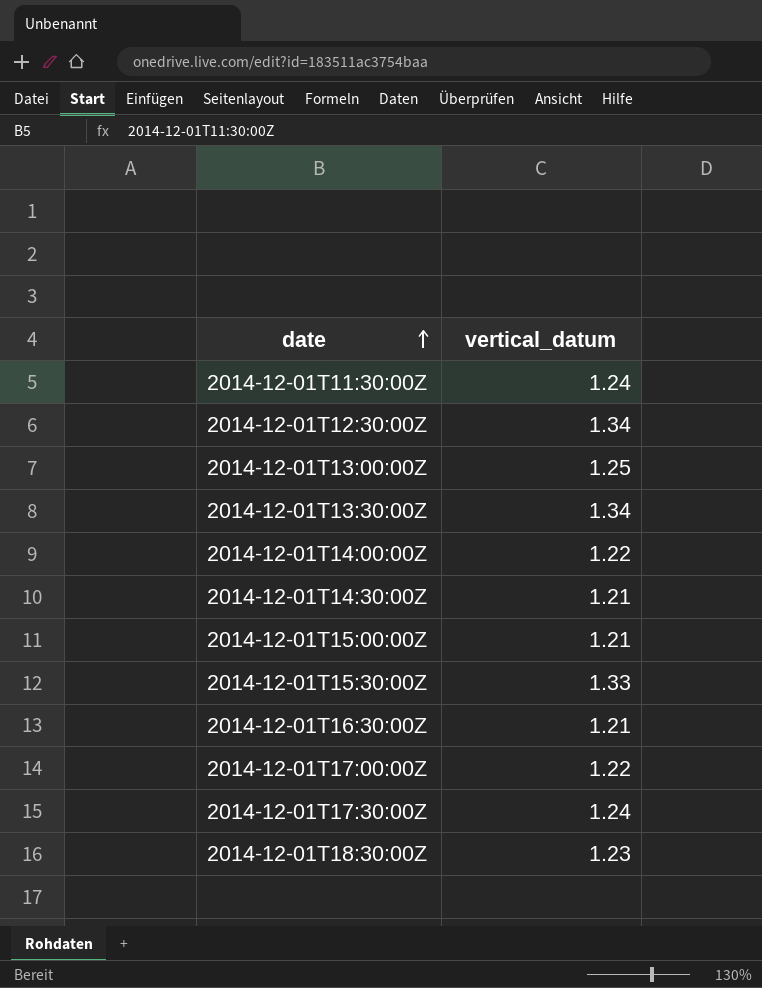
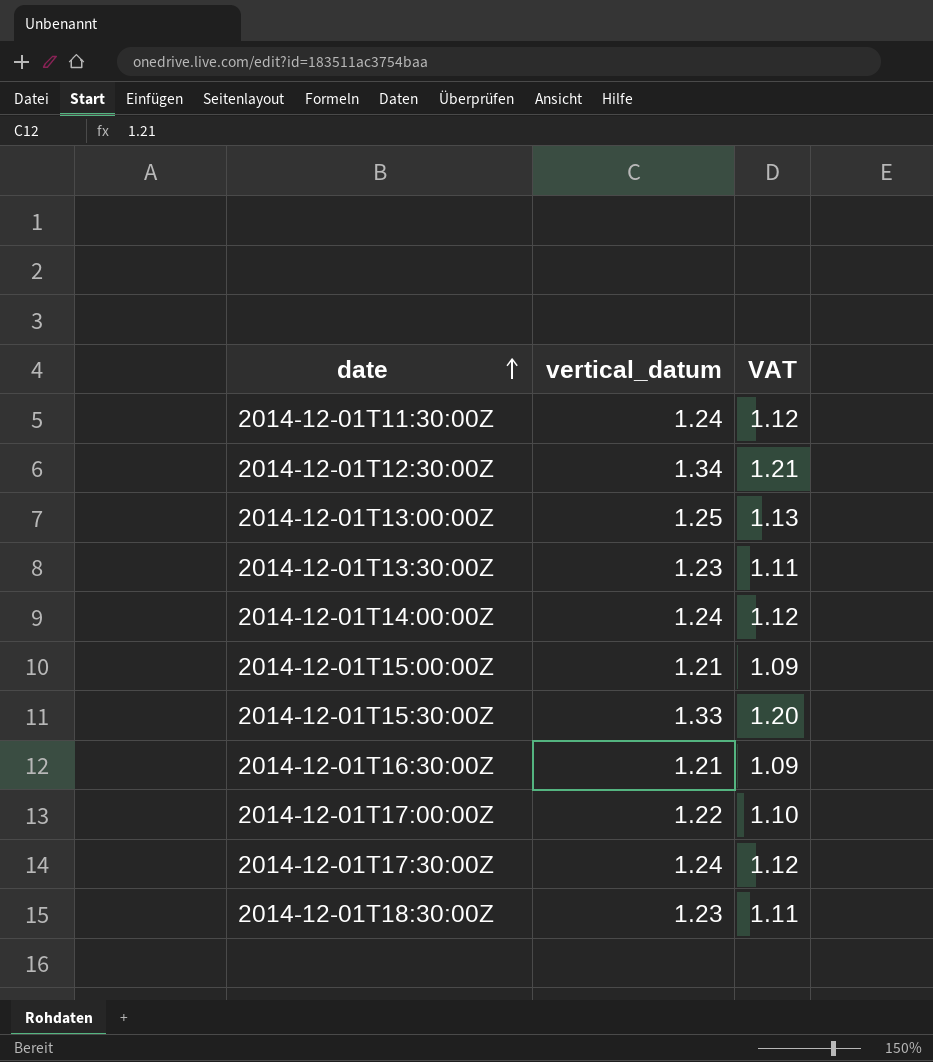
column VAT | formula: none -> [vertical_datum] * 0.9
row 2014-12-01T14:30:00Z: 1.21 -> none
2014-12-01T13:30:00Z | vertical_datum: 1.34 -> 1.23
2014-12-01T14:00:00Z | vertical_datum: 1.22 -> 1.24

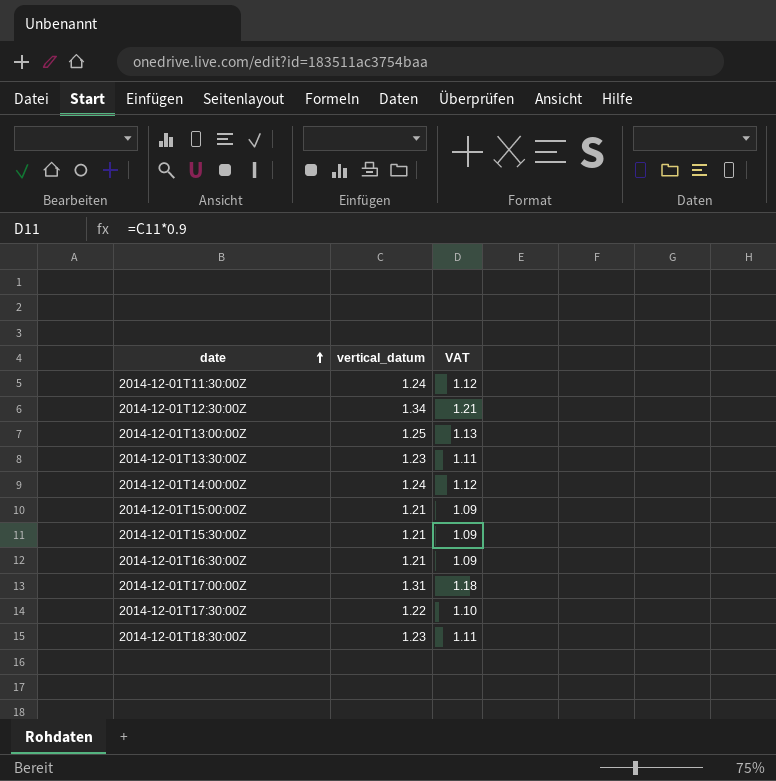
2014-12-01T15:30:00Z | vertical_datum: 1.33 -> 1.21
2014-12-01T15:30:00Z | VAT: 1.20 -> 1.09
2014-12-01T17:00:00Z | vertical_datum: 1.22 -> 1.31
2014-12-01T17:00:00Z | VAT: 1.10 -> 1.18
2014-12-01T17:30:00Z | vertical_datum: 1.24 -> 1.22
2014-12-01T17:30:00Z | VAT: 1.12 -> 1.10

